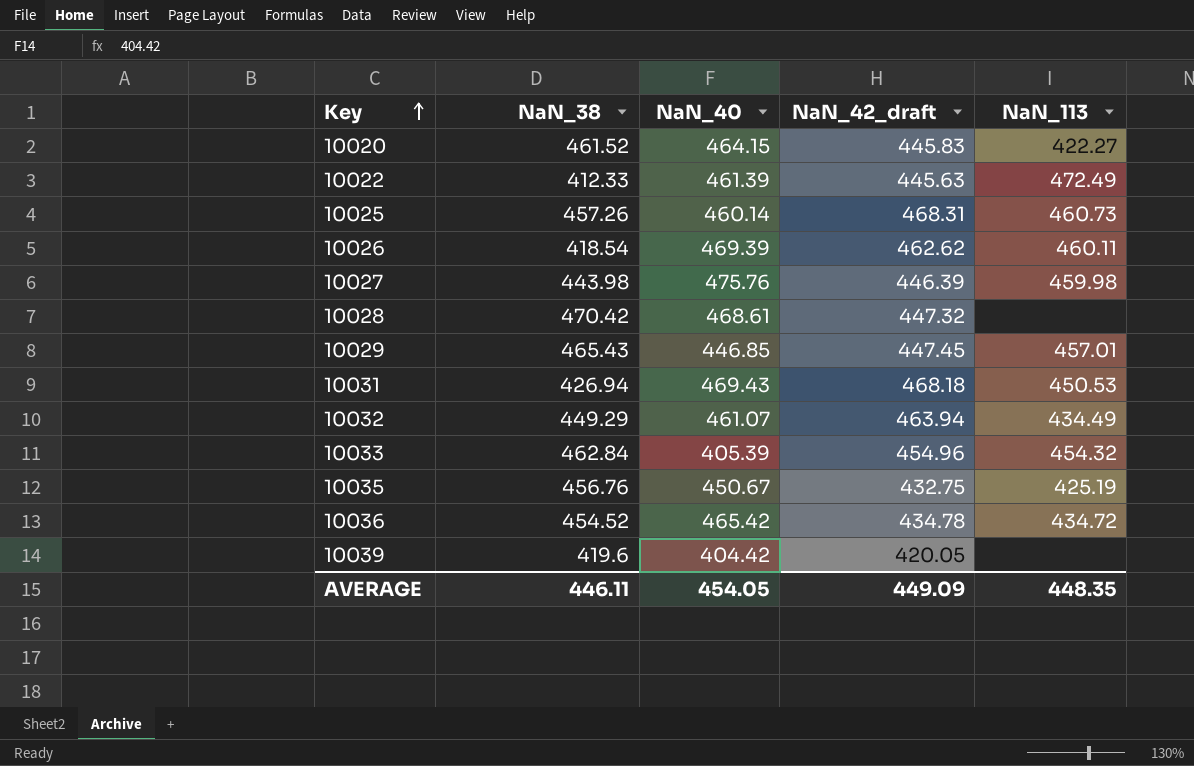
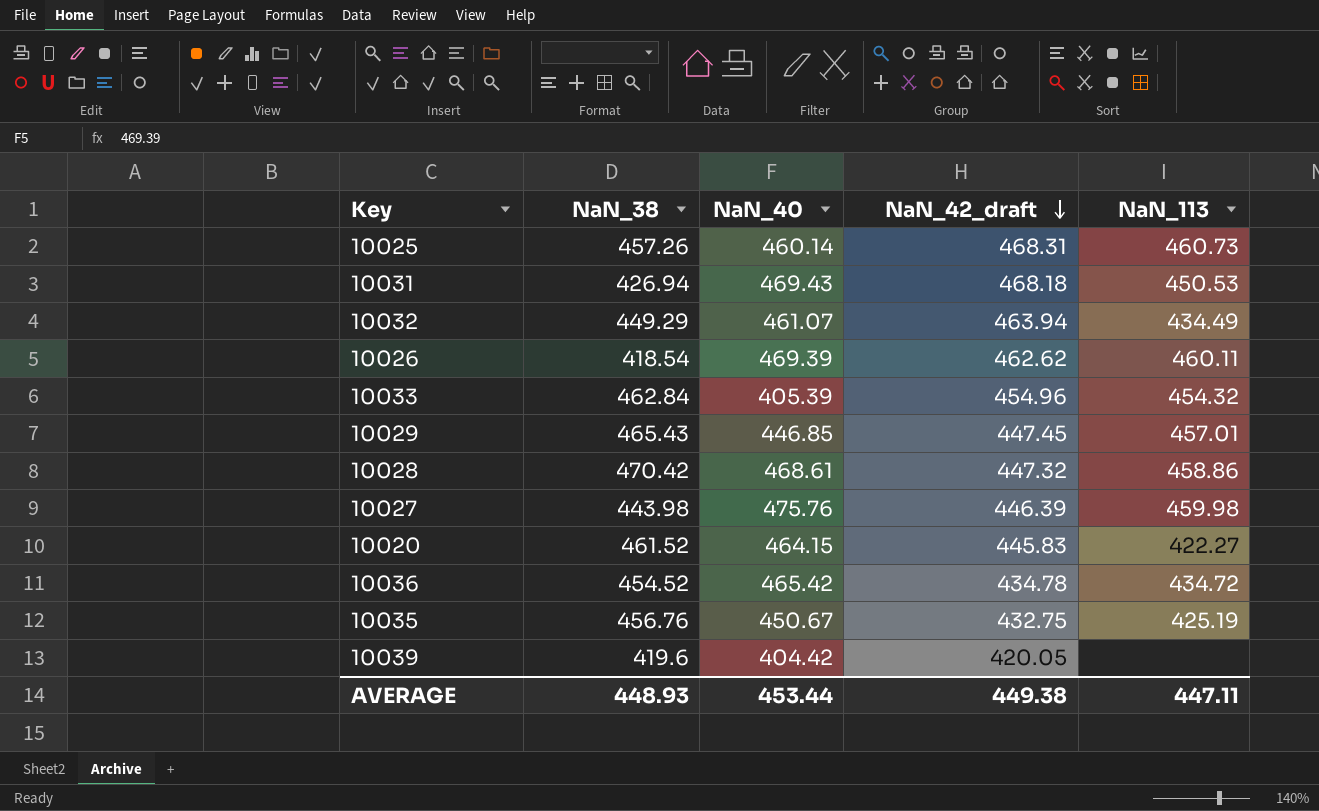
row order: Key ascending -> NaN_42_draft descending
row 10022: 412.33 | 461.39 | 445.63 | 472.49 -> none
10028 | NaN_113: none -> 458.86
AVERAGE | NaN_38: 446.11 -> 448.93
AVERAGE | NaN_40: 454.05 -> 453.44
AVERAGE | NaN_42_draft: 449.09 -> 449.38
AVERAGE | NaN_113: 448.35 -> 447.11

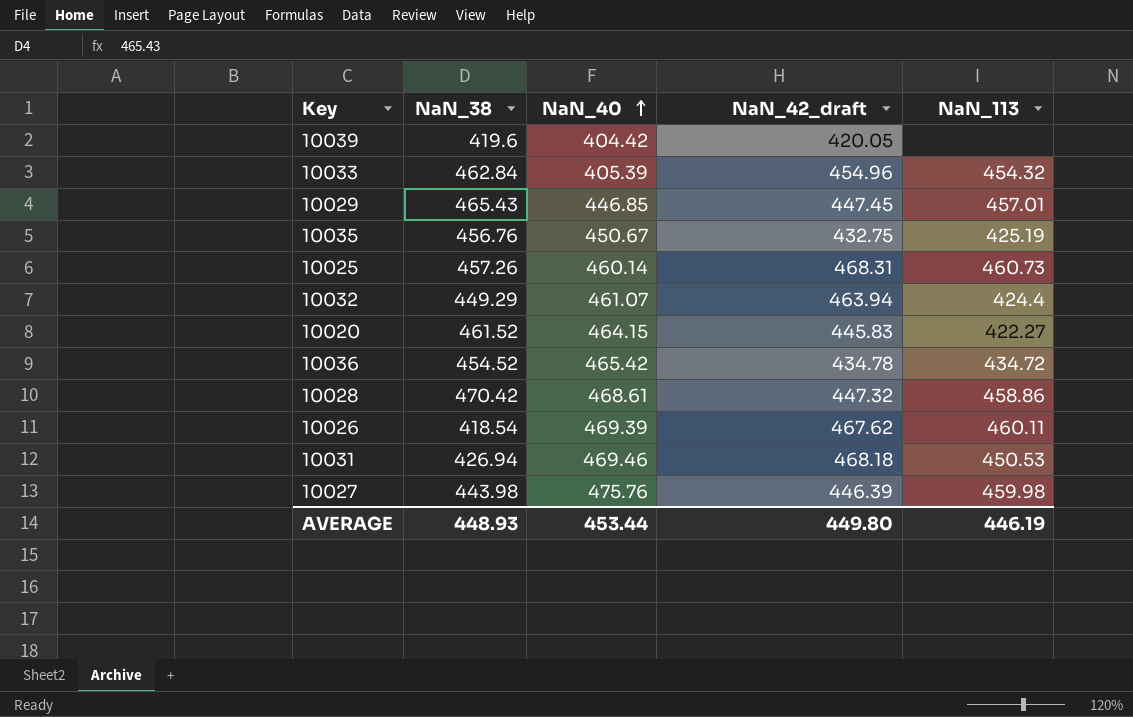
row order: NaN_42_draft descending -> NaN_40 ascending
10032 | NaN_113: 434.49 -> 424.4
10026 | NaN_42_draft: 462.62 -> 467.62
10031 | NaN_40: 469.43 -> 469.46
AVERAGE | NaN_42_draft: 449.38 -> 449.80
AVERAGE | NaN_113: 447.11 -> 446.19

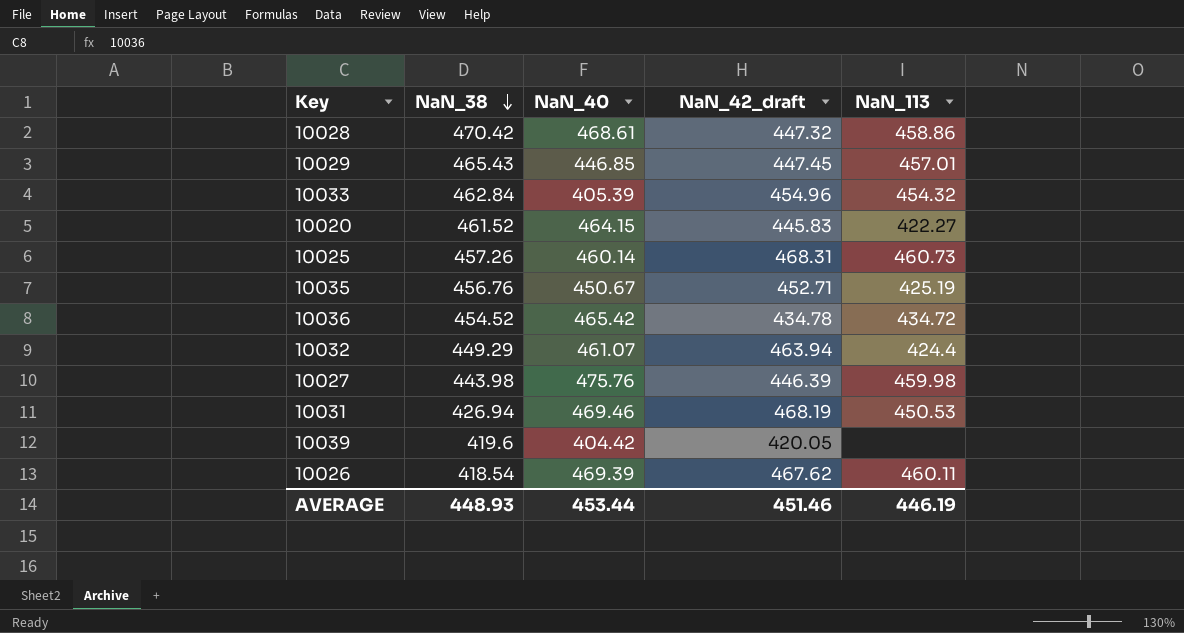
row order: NaN_40 ascending -> NaN_38 descending
10035 | NaN_42_draft: 432.75 -> 452.71
10031 | NaN_42_draft: 468.18 -> 468.19
AVERAGE | NaN_42_draft: 449.80 -> 451.46

